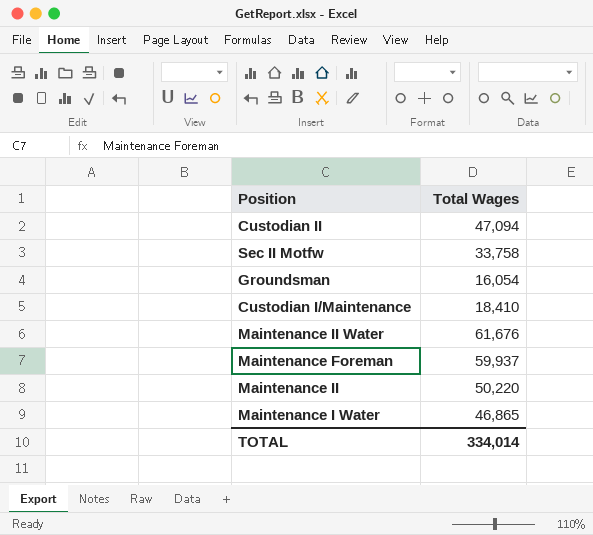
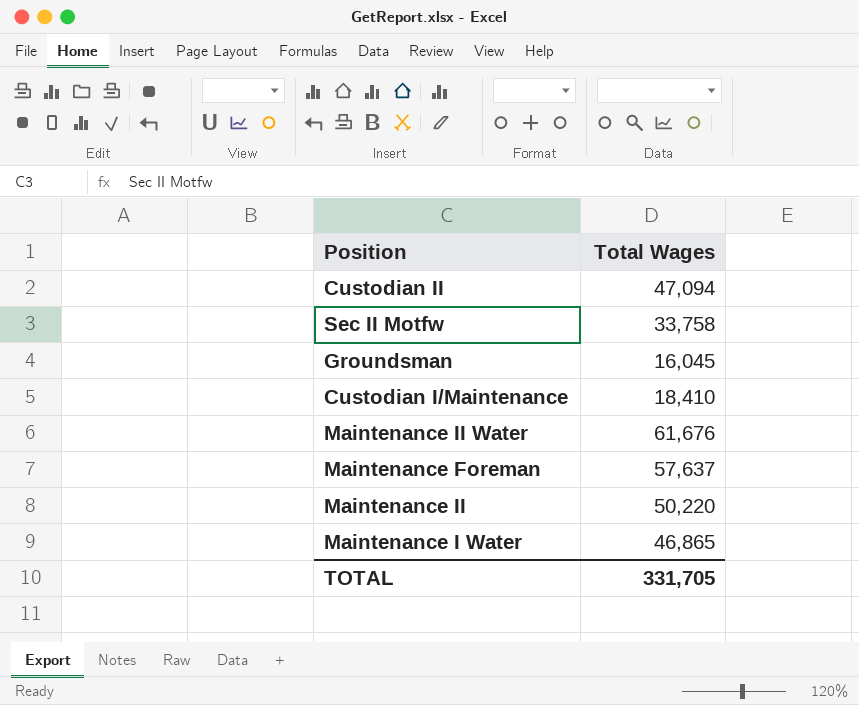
Groundsman | Total Wages: 16,054 -> 16,045
Maintenance Foreman | Total Wages: 59,937 -> 57,637
TOTAL | Total Wages: 334,014 -> 331,705

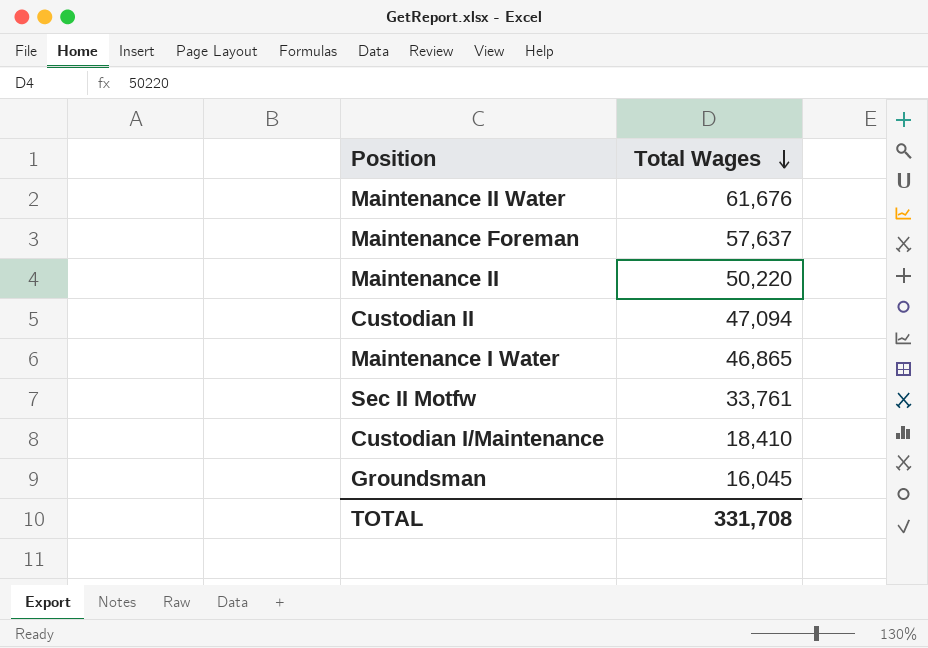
row order: none -> Total Wages descending
Sec II Motfw | Total Wages: 33,758 -> 33,761
TOTAL | Total Wages: 331,705 -> 331,708

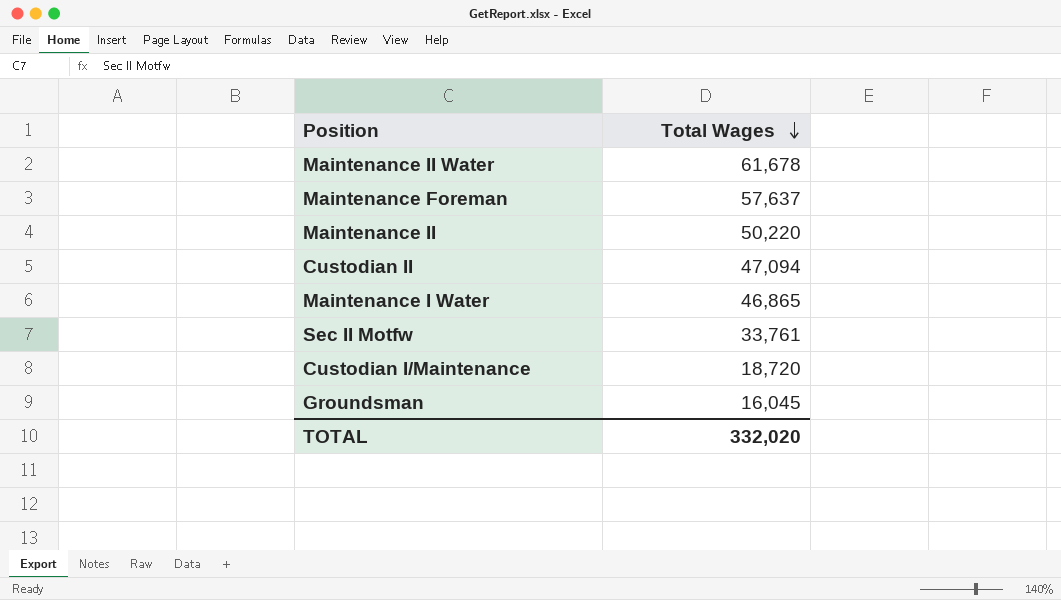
Maintenance II Water | Total Wages: 61,676 -> 61,678
Custodian I/Maintenance | Total Wages: 18,410 -> 18,720
TOTAL | Total Wages: 331,708 -> 332,020

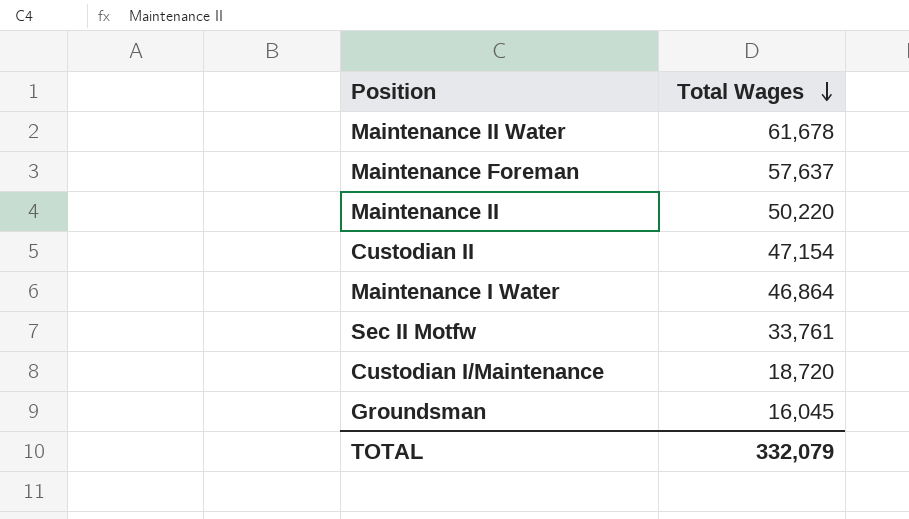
Custodian II | Total Wages: 47,094 -> 47,154
Maintenance I Water | Total Wages: 46,865 -> 46,864
TOTAL | Total Wages: 332,020 -> 332,079

